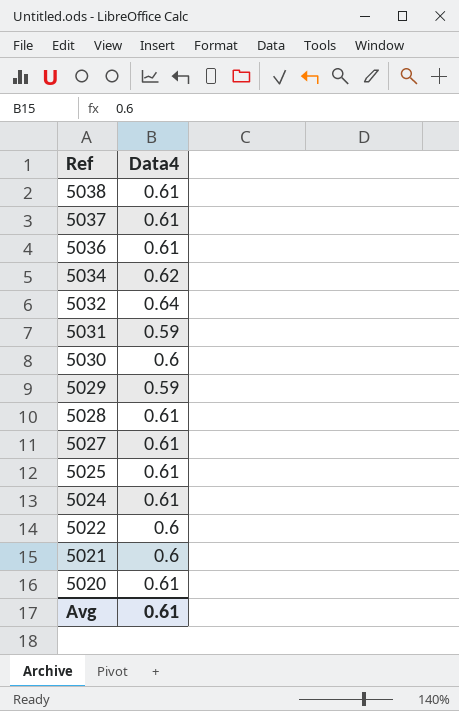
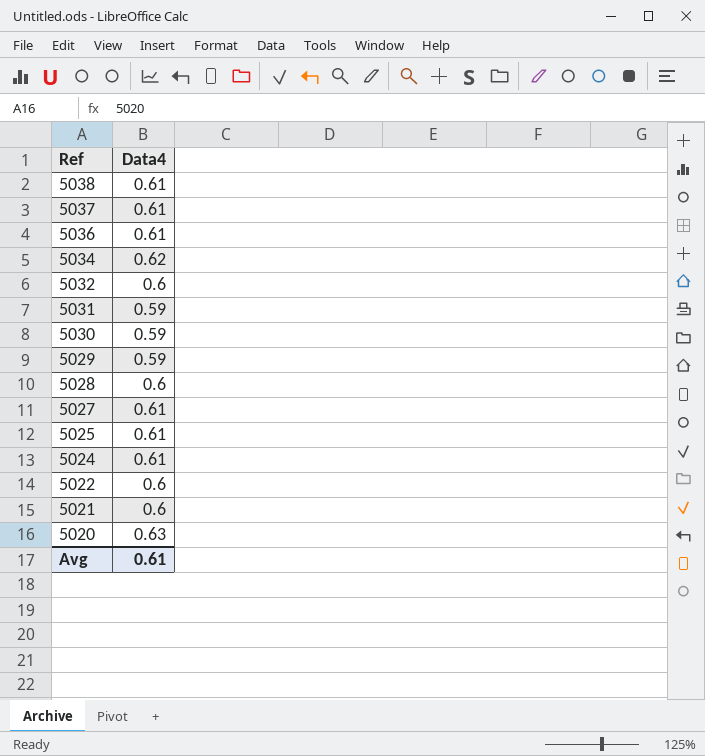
5032 | Data4: 0.64 -> 0.6
5030 | Data4: 0.6 -> 0.59
5028 | Data4: 0.61 -> 0.6
5020 | Data4: 0.61 -> 0.63

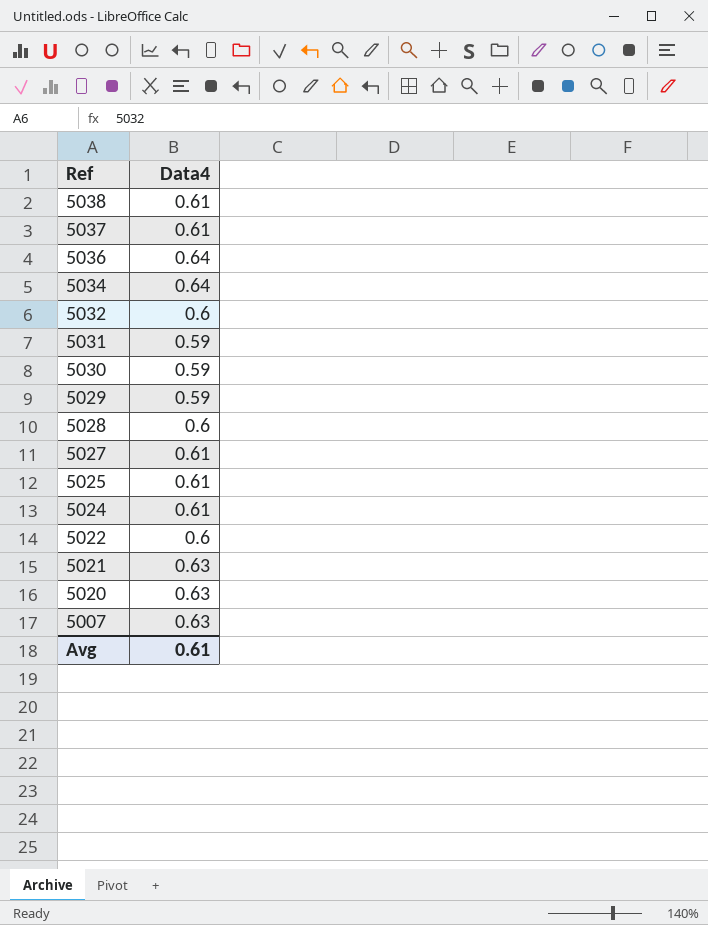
5036 | Data4: 0.61 -> 0.64
5034 | Data4: 0.62 -> 0.64
5021 | Data4: 0.6 -> 0.63
row 5007: none -> 0.63

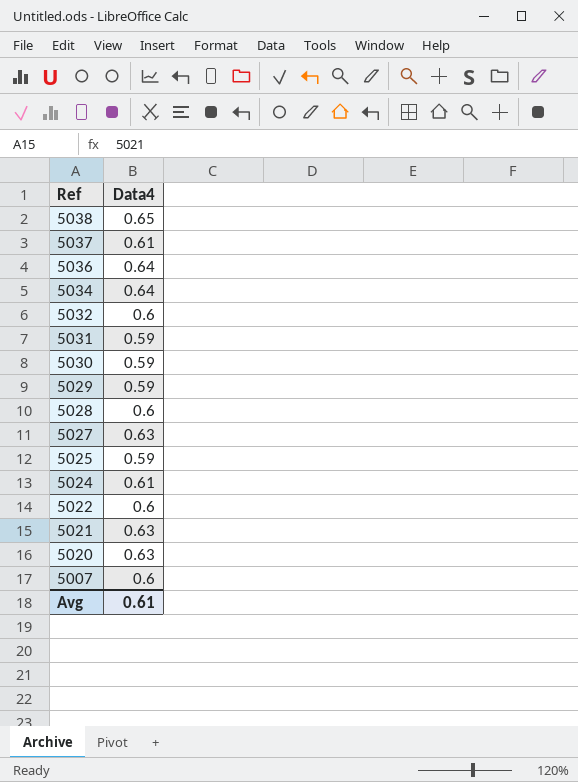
5038 | Data4: 0.61 -> 0.65
5027 | Data4: 0.61 -> 0.63
5025 | Data4: 0.61 -> 0.59
5007 | Data4: 0.63 -> 0.6

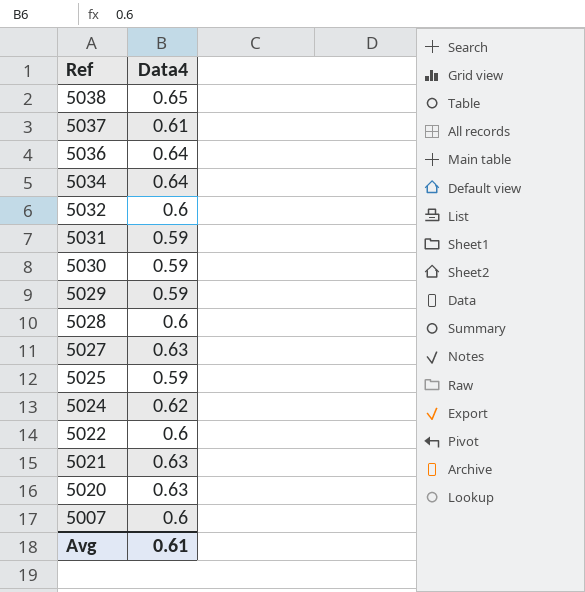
5024 | Data4: 0.61 -> 0.62

